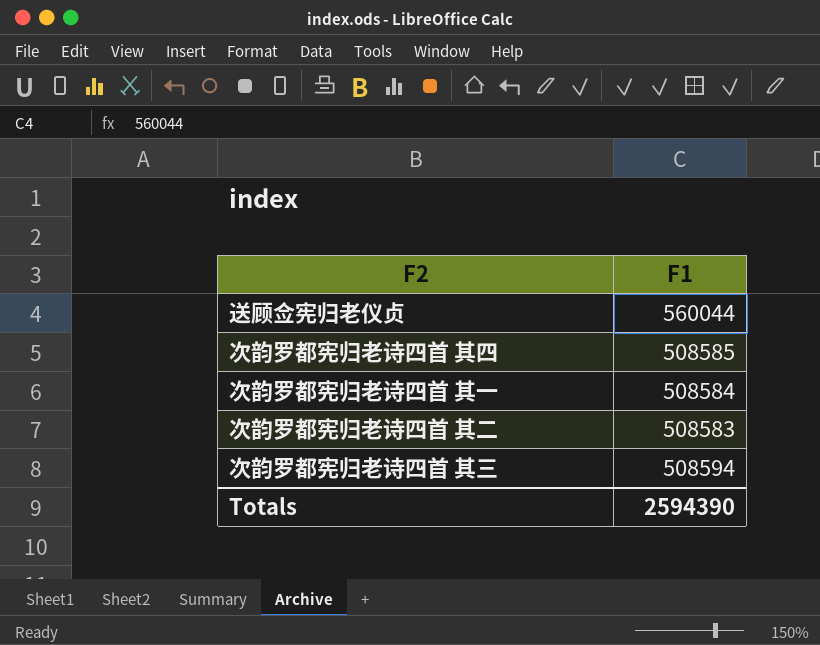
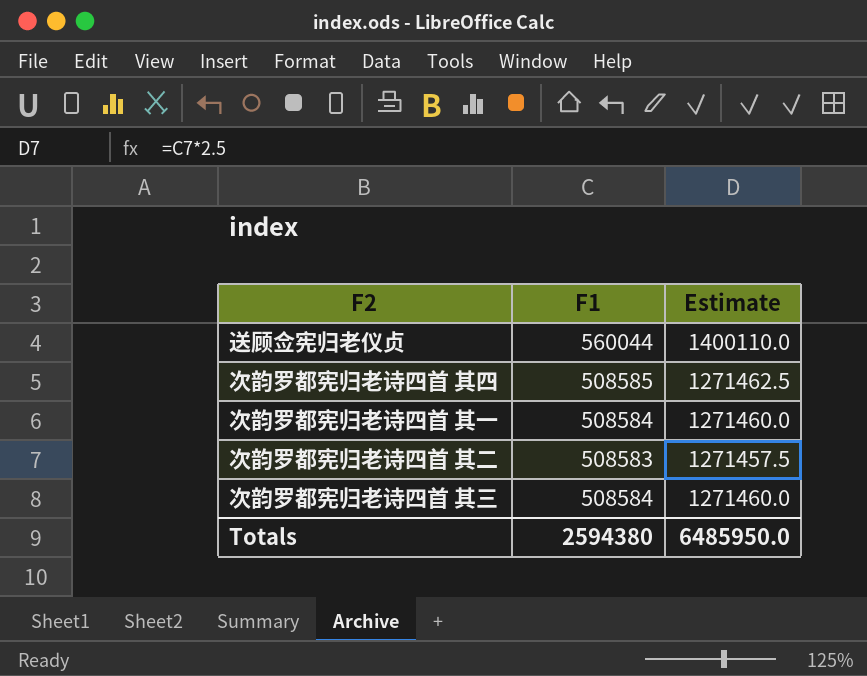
column Estimate | formula: none -> [F1] * 2.5
次韵罗都宪归老诗四首 其三 | F1: 508594 -> 508584
Totals | F1: 2594390 -> 2594380

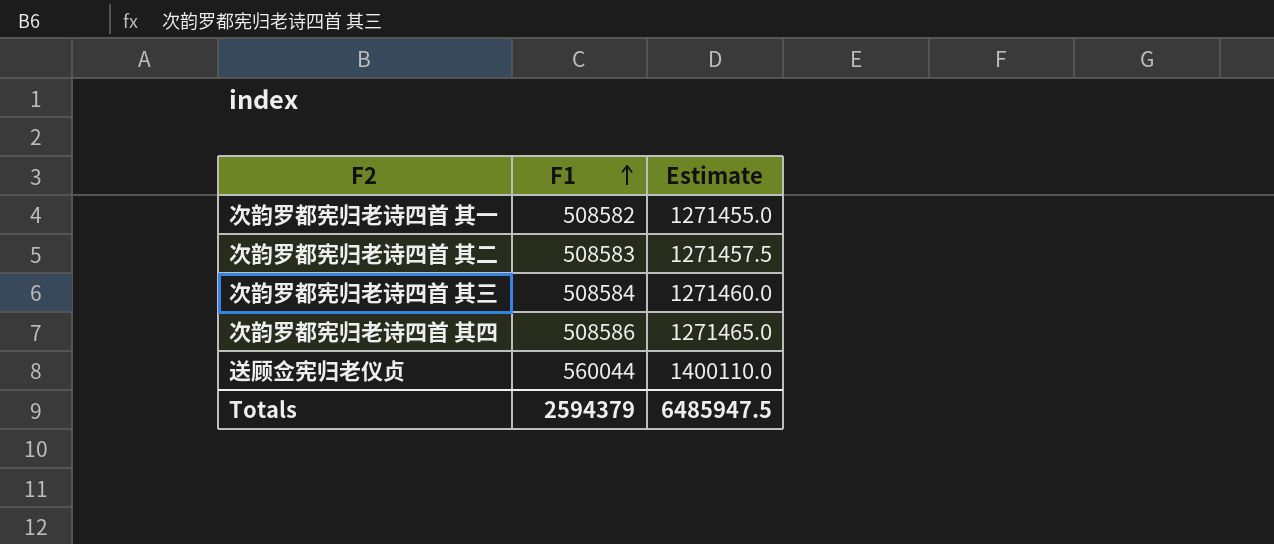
row order: none -> F1 ascending
次韵罗都宪归老诗四首 其一 | F1: 508584 -> 508582
次韵罗都宪归老诗四首 其一 | Estimate: 1271460.0 -> 1271455.0
次韵罗都宪归老诗四首 其四 | F1: 508585 -> 508586
次韵罗都宪归老诗四首 其四 | Estimate: 1271462.5 -> 1271465.0
Totals | F1: 2594380 -> 2594379
Totals | Estimate: 6485950.0 -> 6485947.5

